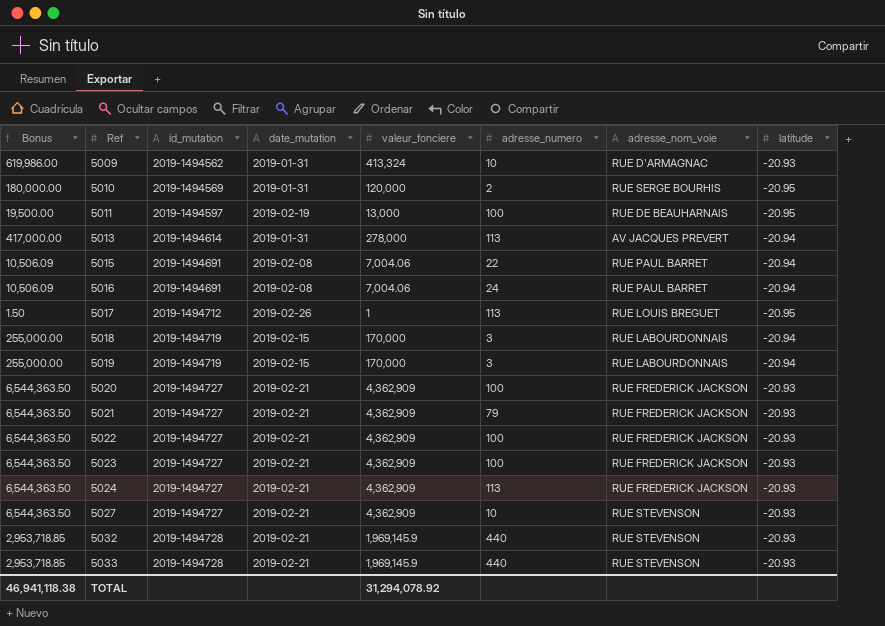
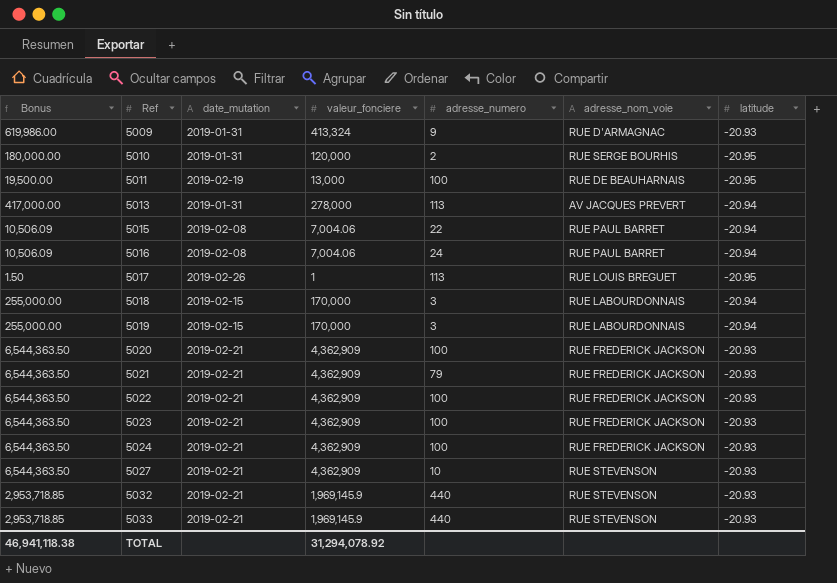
column id_mutation | position: 3 -> none
5009 | adresse_numero: 10 -> 9
5024 | adresse_numero: 113 -> 100

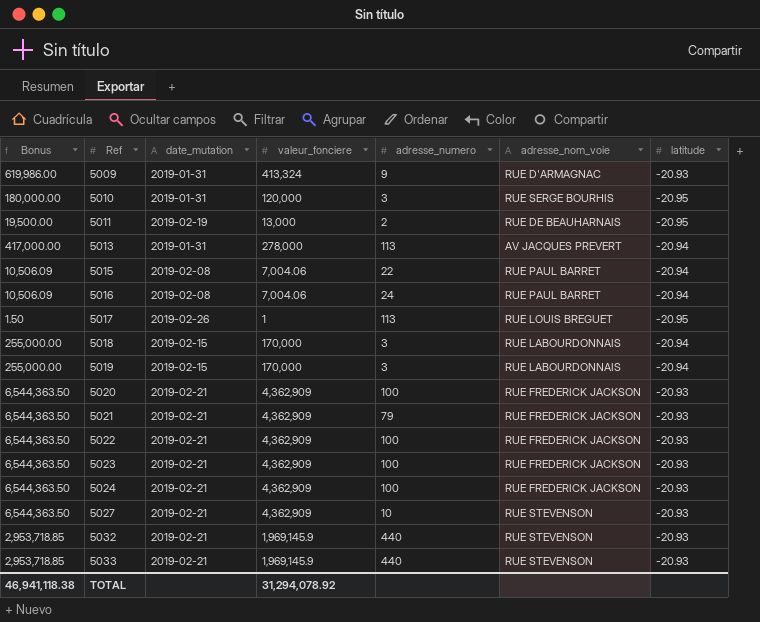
5010 | adresse_numero: 2 -> 3
5011 | adresse_numero: 100 -> 2

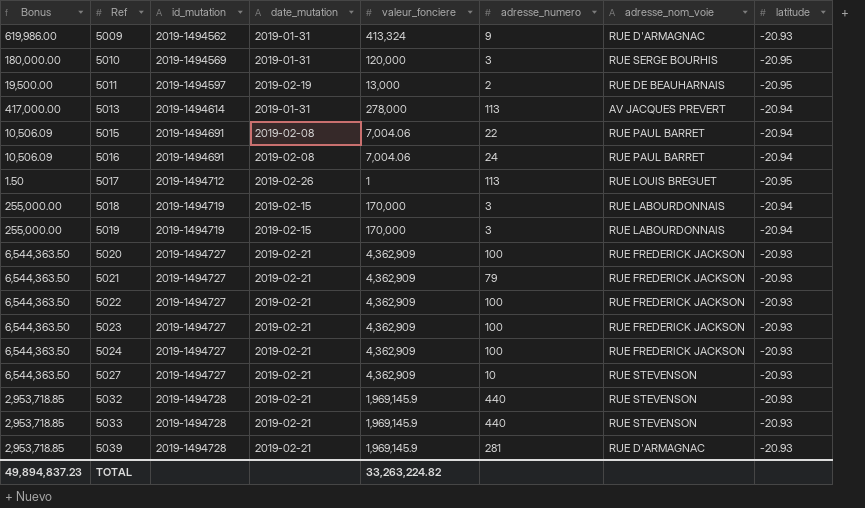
column id_mutation | position: none -> 3
row 5039: none -> 2,953,718.85 | 2019-1494728 | 2019-02-21 | 1,969,145.9 | 281 | RUE D'ARMAGNAC | -20.93
TOTAL | Bonus: 46,941,118.38 -> 49,894,837.23
TOTAL | valeur_fonciere: 31,294,078.92 -> 33,263,224.82

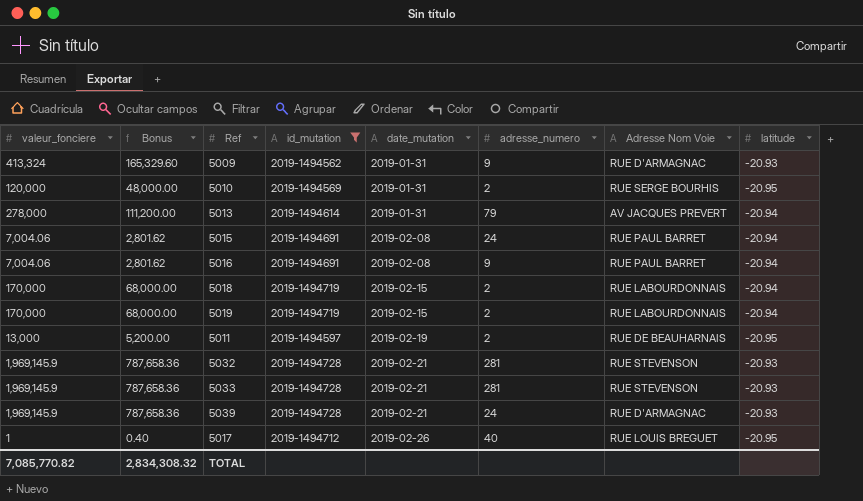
filter: none -> id_mutation != 2019-1494727
row order: Ref ascending -> date_mutation ascending
column valeur_fonciere | position: 5 -> 1
column Bonus | formula: [valeur_fonciere] * 1.5 -> [valeur_fonciere] * 0.4
column name: adresse_nom_voie -> Adresse Nom Voie
5010 | adresse_numero: 3 -> 2
5013 | adresse_numero: 113 -> 79
5015 | adresse_numero: 22 -> 24
5016 | adresse_numero: 24 -> 9
5018 | adresse_numero: 3 -> 2
5019 | adresse_numero: 3 -> 2
5032 | adresse_numero: 440 -> 281
5033 | adresse_numero: 440 -> 281
5039 | adresse_numero: 281 -> 24
5017 | adresse_numero: 113 -> 40
TOTAL | valeur_fonciere: 33,263,224.82 -> 7,085,770.82
TOTAL | Bonus: 49,894,837.23 -> 2,834,308.32

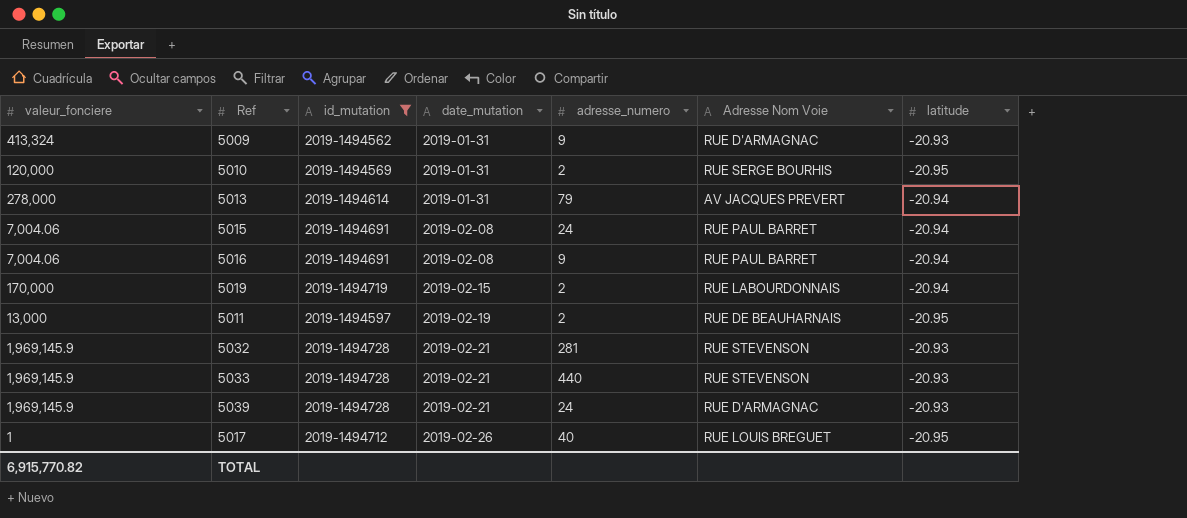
column Bonus | formula: [valeur_fonciere] * 0.4 -> none
row 5018: 170,000 | 68,000.00 | 2019-1494719 | 2019-02-15 | 2 | RUE LABOURDONNAIS | -20.94 -> none
5033 | adresse_numero: 281 -> 440
TOTAL | valeur_fonciere: 7,085,770.82 -> 6,915,770.82

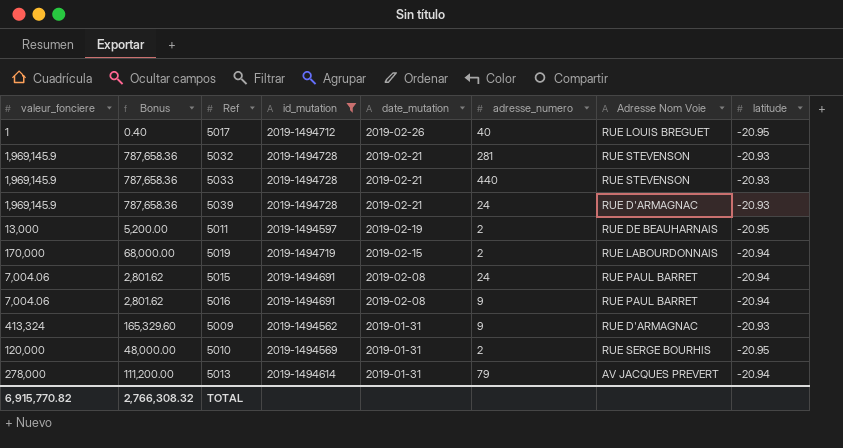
row order: date_mutation ascending -> date_mutation descending
column Bonus | formula: none -> [valeur_fonciere] * 0.4

